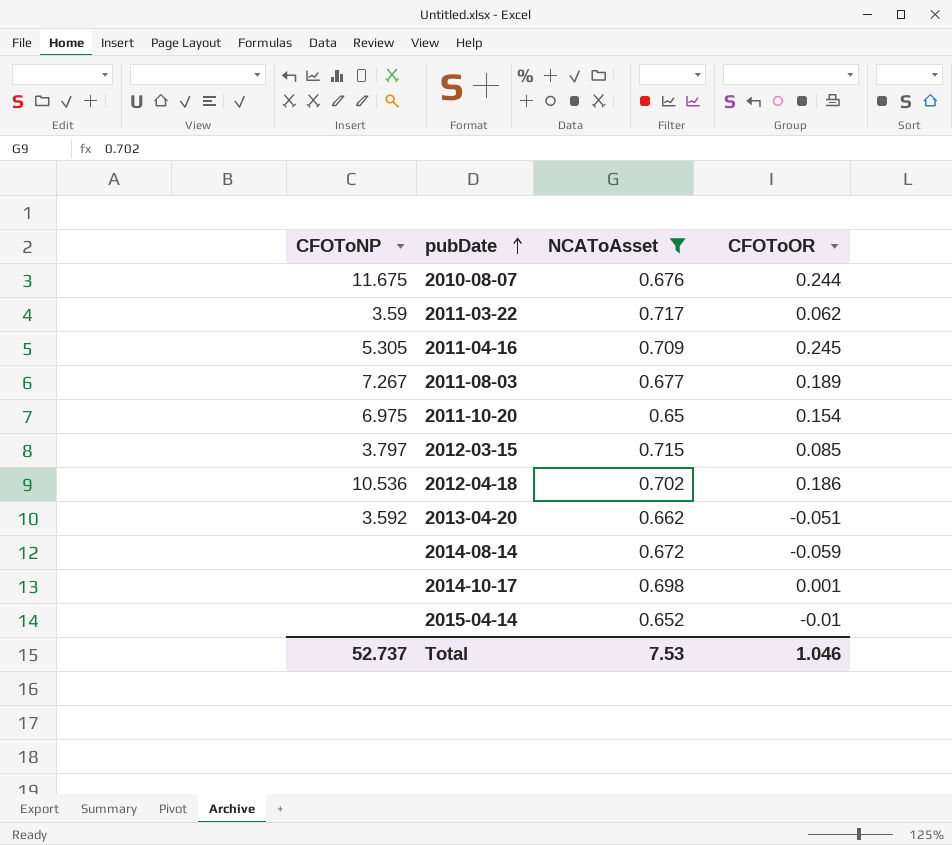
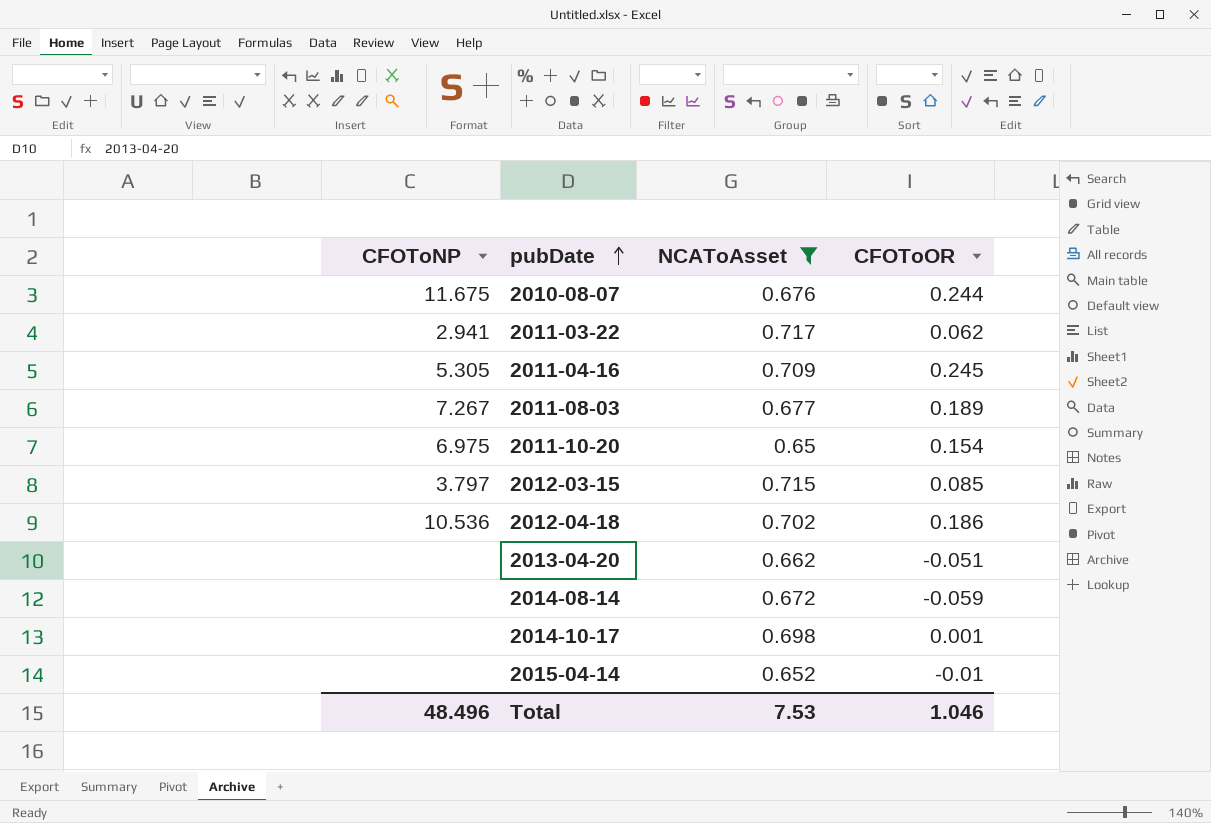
2011-03-22 | CFOToNP: 3.59 -> 2.941
2013-04-20 | CFOToNP: 3.592 -> none
Total | CFOToNP: 52.737 -> 48.496

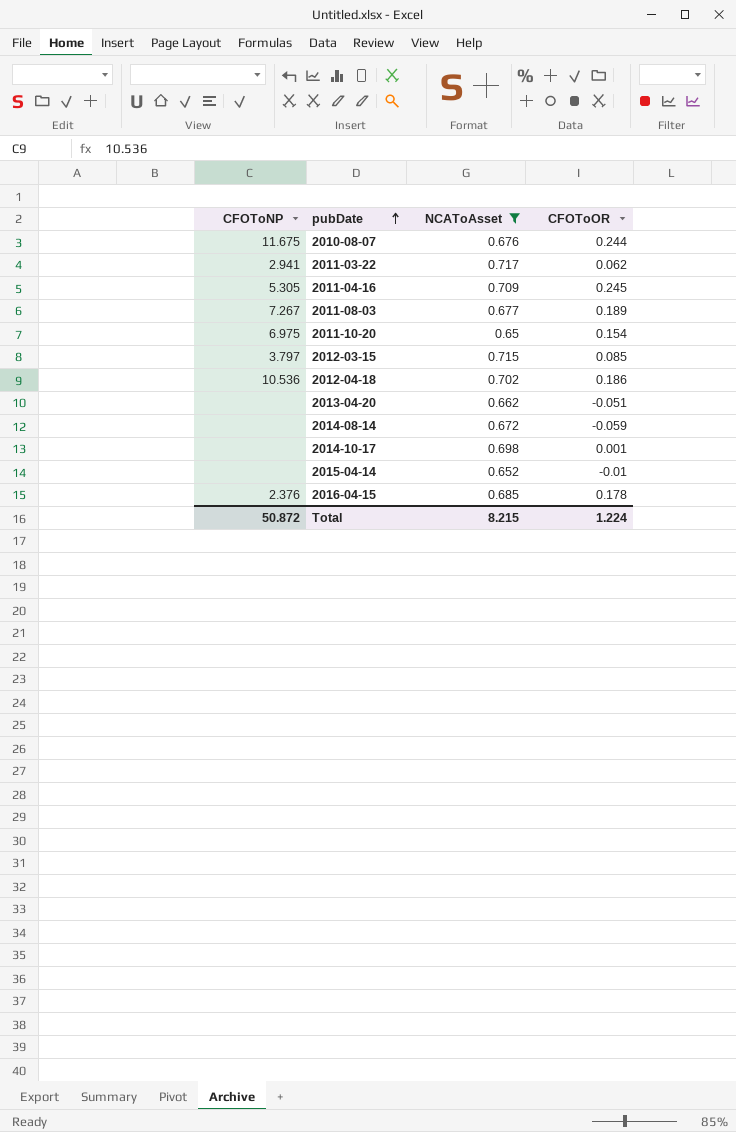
row 2016-04-15: none -> 2.376 | 0.685 | 0.178
Total | CFOToNP: 48.496 -> 50.872
Total | NCAToAsset: 7.53 -> 8.215
Total | CFOToOR: 1.046 -> 1.224

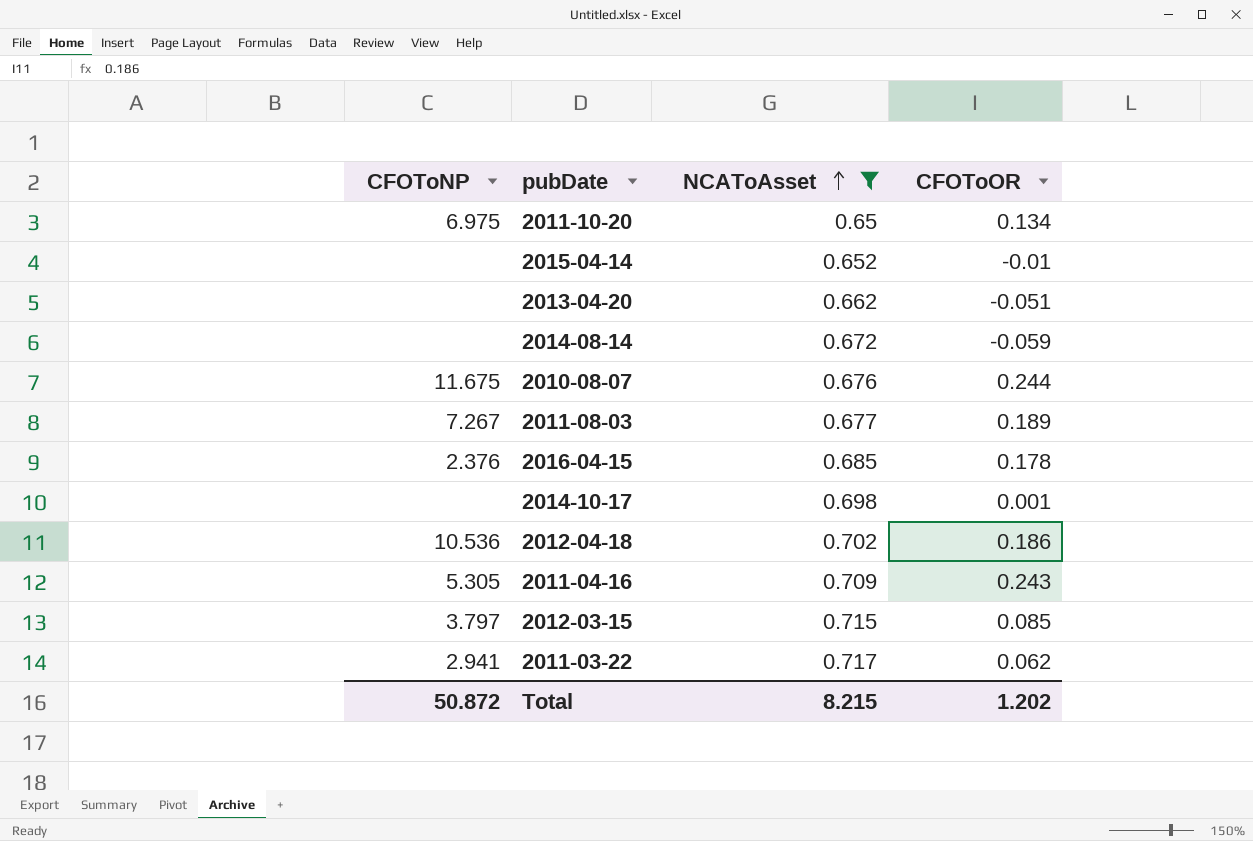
row order: pubDate ascending -> NCAToAsset ascending
2011-10-20 | CFOToOR: 0.154 -> 0.134
2011-04-16 | CFOToOR: 0.245 -> 0.243
Total | CFOToOR: 1.224 -> 1.202

